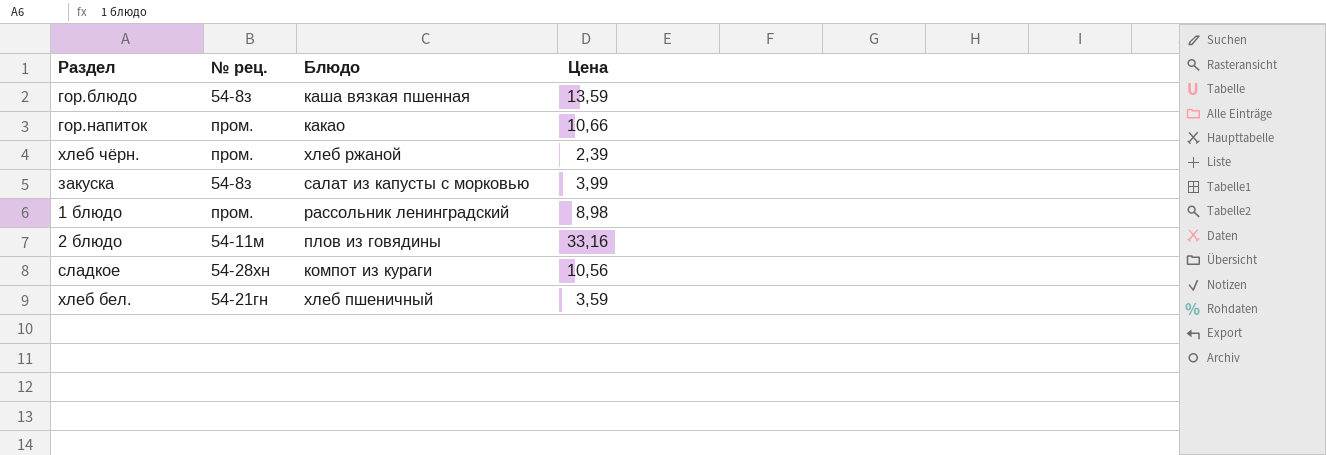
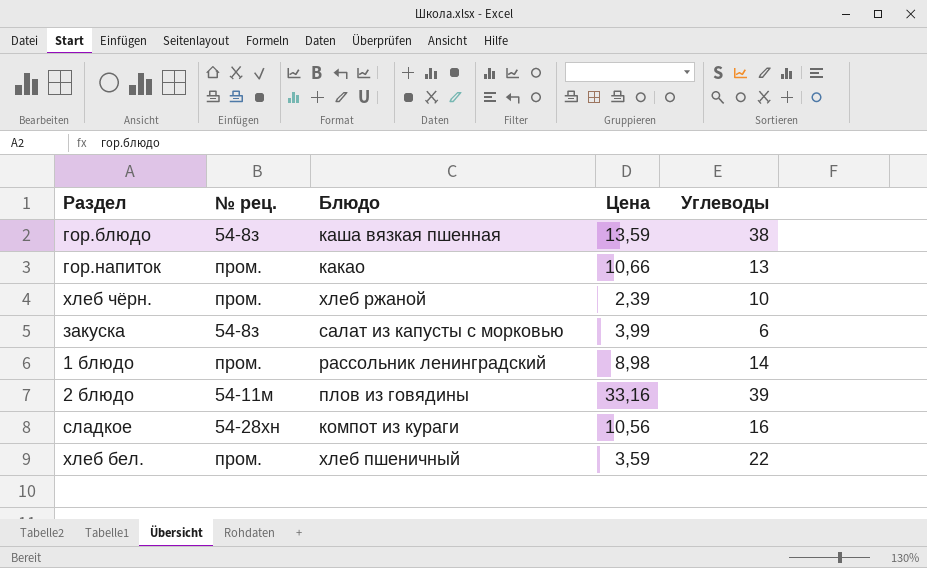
column Углеводы | position: none -> 5
хлеб бел. | № рец.: 54-21гн -> пром.

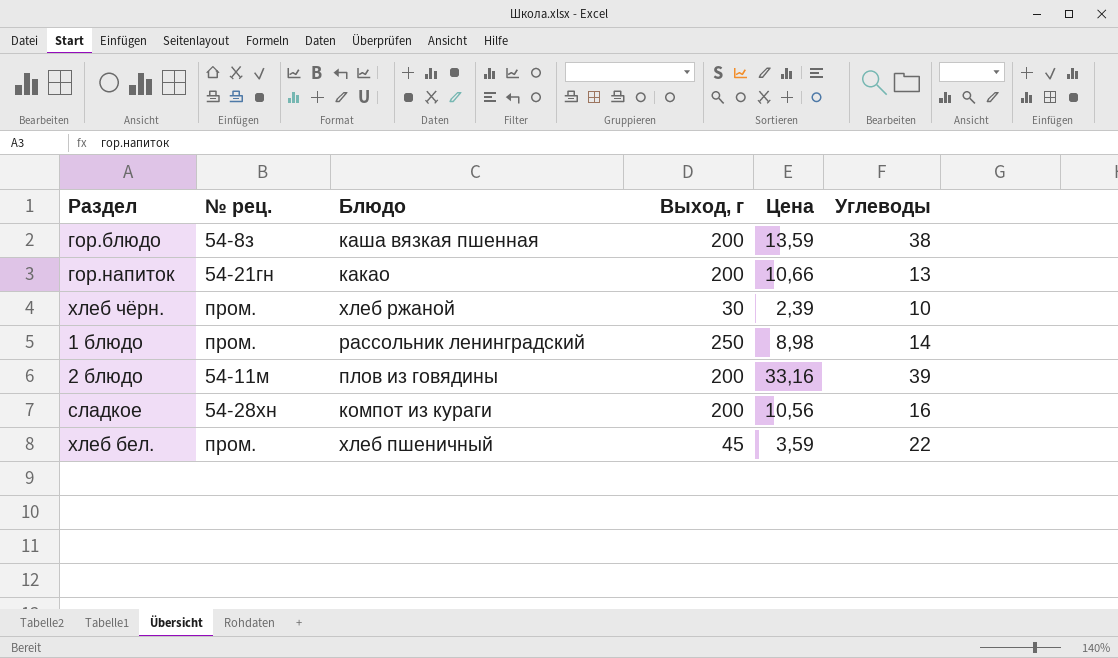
column Выход, г | position: none -> 4
row закуска: 54-8з | салат из капусты с морковью | 3,99 | 6 -> none
гор.напиток | № рец.: пром. -> 54-21гн

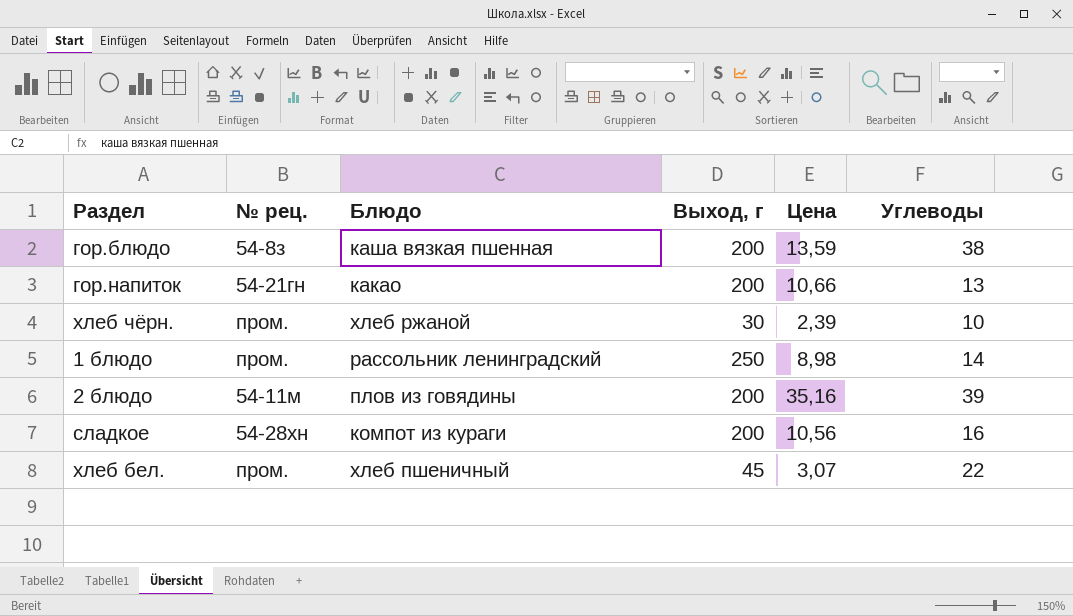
2 блюдо | Цена: 33,16 -> 35,16
хлеб бел. | Цена: 3,59 -> 3,07

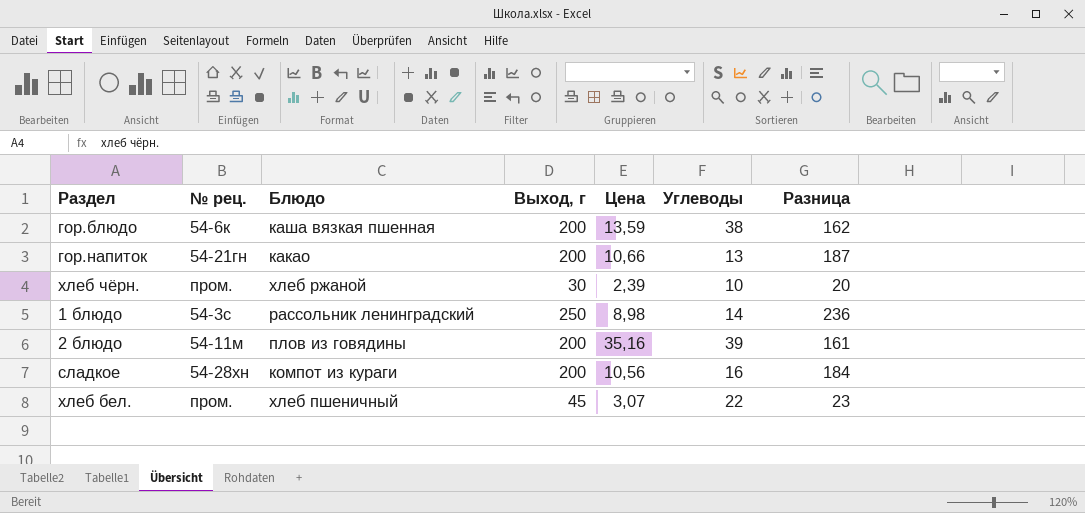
column Разница | formula: none -> [Выход, г] - [Углеводы]
гор.блюдо | № рец.: 54-8з -> 54-6к
1 блюдо | № рец.: пром. -> 54-3с

